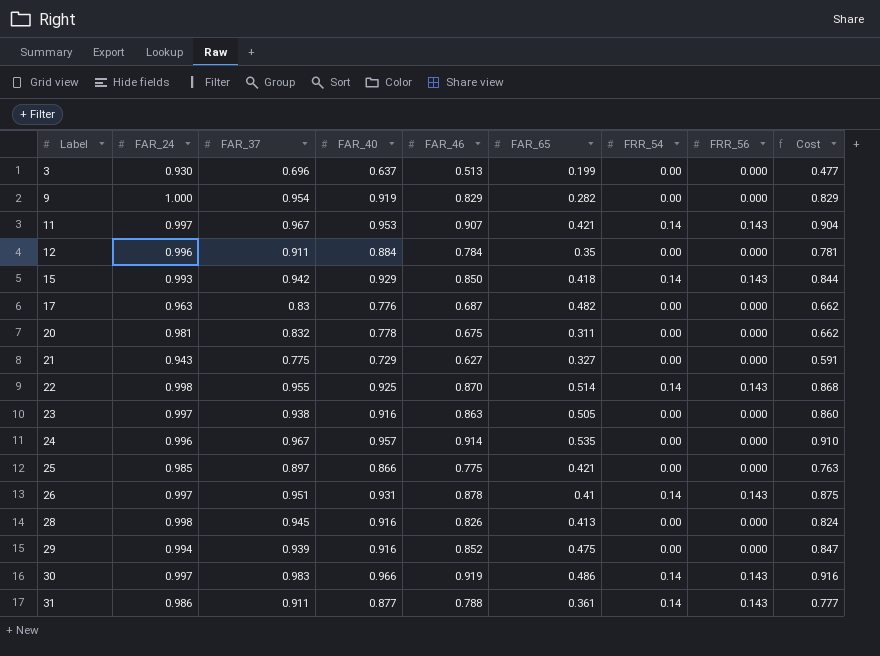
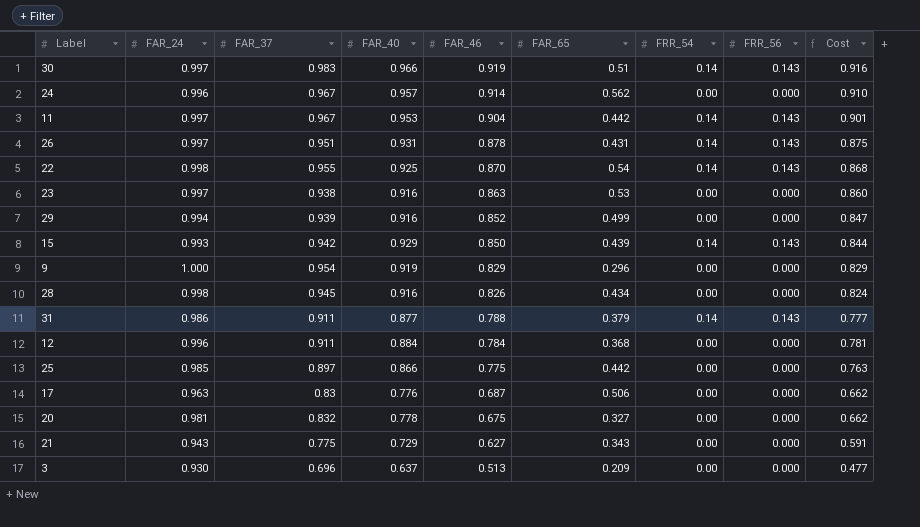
row order: Label ascending -> FAR_46 descending
30 | FAR_65: 0.486 -> 0.51
24 | FAR_65: 0.535 -> 0.562
11 | FAR_46: 0.907 -> 0.904
11 | FAR_65: 0.421 -> 0.442
11 | Cost: 0.904 -> 0.901
26 | FAR_65: 0.41 -> 0.431
22 | FAR_65: 0.514 -> 0.54
23 | FAR_65: 0.505 -> 0.53
29 | FAR_65: 0.475 -> 0.499
15 | FAR_65: 0.418 -> 0.439
9 | FAR_65: 0.282 -> 0.296
28 | FAR_65: 0.413 -> 0.434
31 | FAR_65: 0.361 -> 0.379
12 | FAR_65: 0.35 -> 0.368
25 | FAR_65: 0.421 -> 0.442
17 | FAR_65: 0.482 -> 0.506
20 | FAR_65: 0.311 -> 0.327
21 | FAR_65: 0.327 -> 0.343
3 | FAR_65: 0.199 -> 0.209

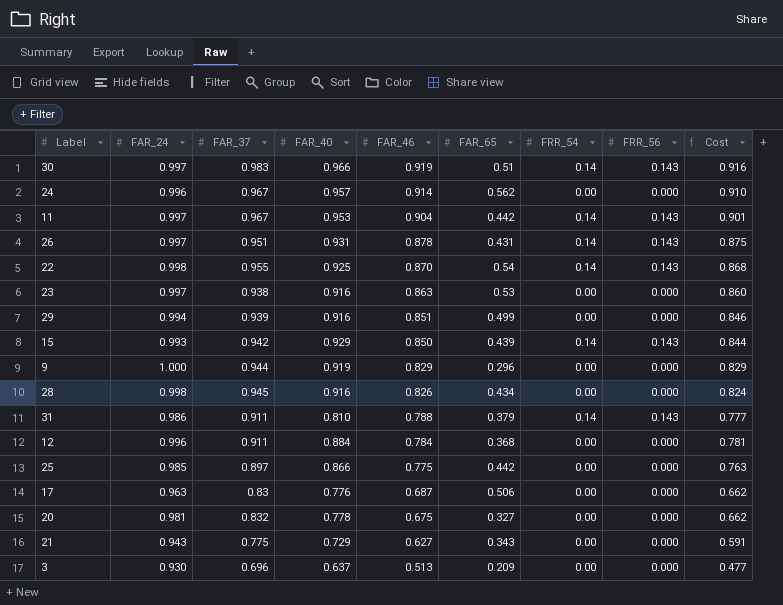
29 | FAR_46: 0.852 -> 0.851
29 | Cost: 0.847 -> 0.846
9 | FAR_37: 0.954 -> 0.944
31 | FAR_40: 0.877 -> 0.810

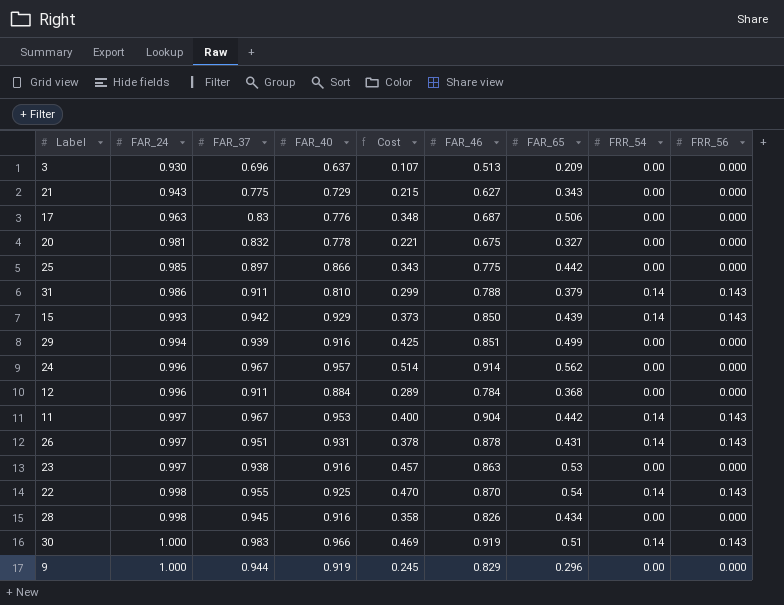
row order: FAR_46 descending -> FAR_24 ascending
column Cost | formula: [FAR_24] * [FAR_46] -> [FAR_46] * [FAR_65]
column Cost | position: 9 -> 5
30 | FAR_24: 0.997 -> 1.000

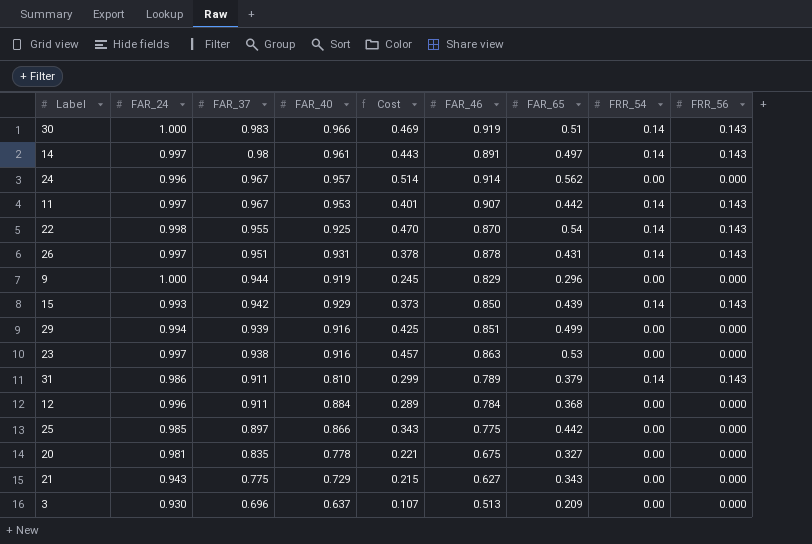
row order: FAR_24 ascending -> FAR_37 descending
row 17: 0.963 | 0.83 | 0.776 | 0.348 | 0.687 | 0.506 | 0.00 | 0.000 -> none
row 28: 0.998 | 0.945 | 0.916 | 0.358 | 0.826 | 0.434 | 0.00 | 0.000 -> none
row 14: none -> 0.997 | 0.98 | 0.961 | 0.443 | 0.891 | 0.497 | 0.14 | 0.143
11 | Cost: 0.400 -> 0.401
11 | FAR_46: 0.904 -> 0.907
31 | FAR_46: 0.788 -> 0.789
20 | FAR_37: 0.832 -> 0.835

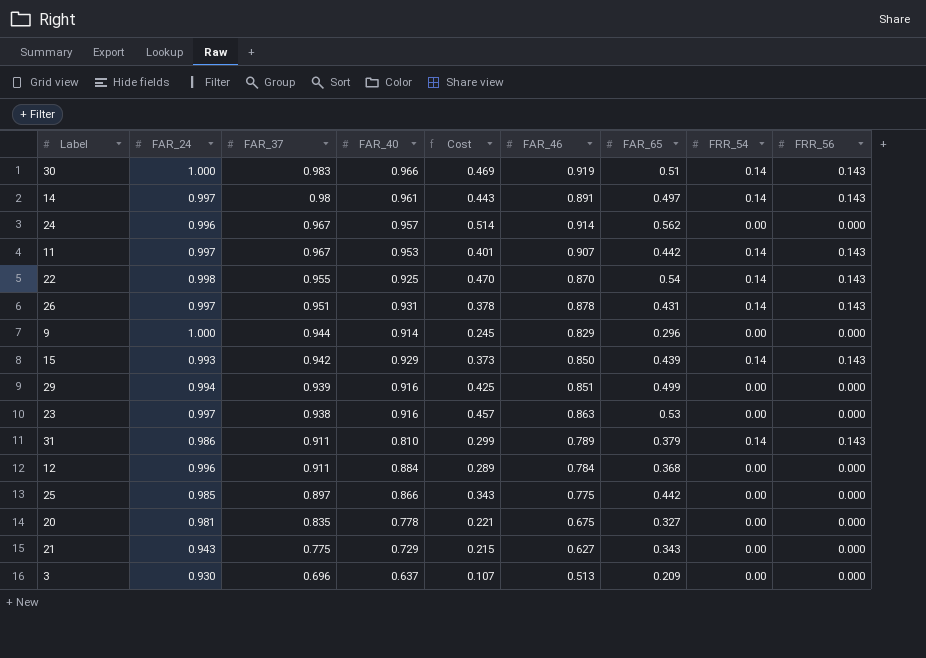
9 | FAR_40: 0.919 -> 0.914

